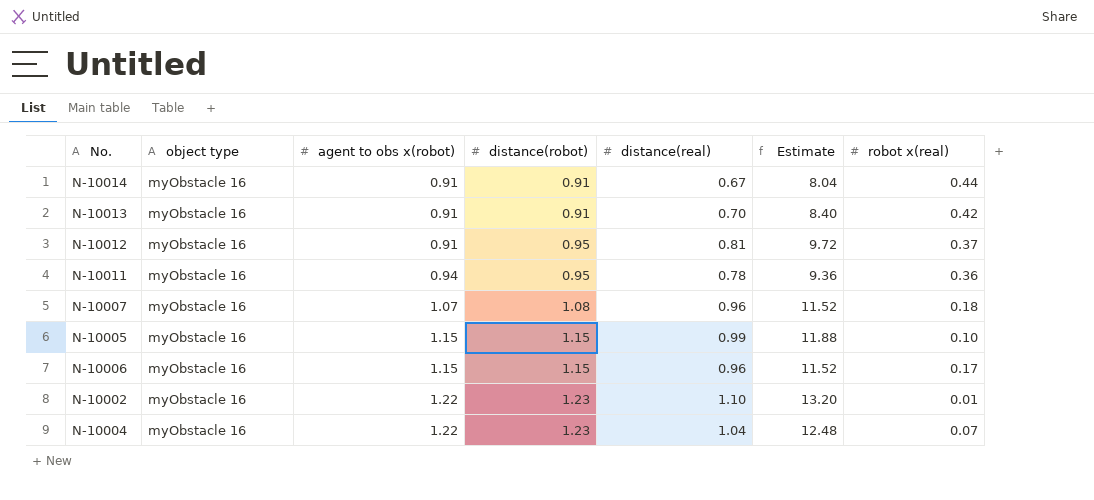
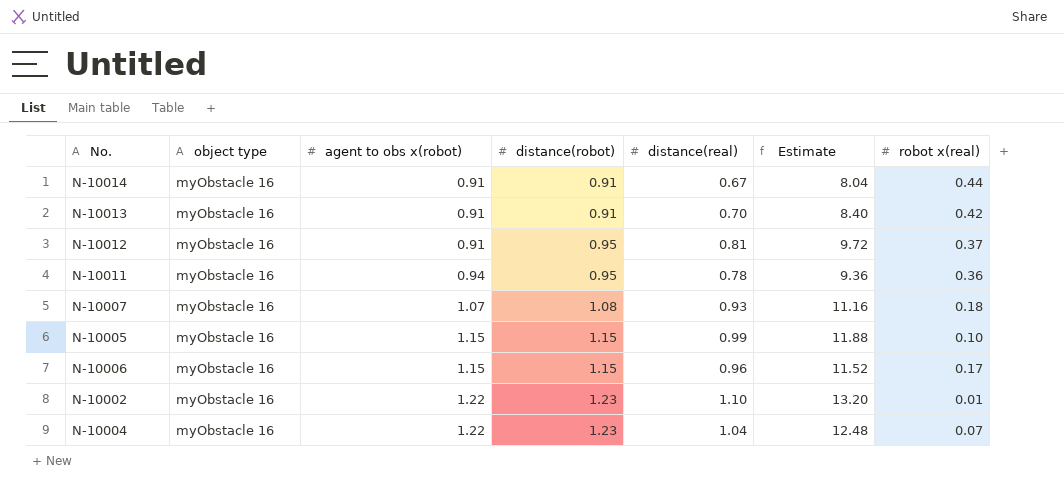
N-10007 | distance(real): 0.96 -> 0.93
N-10007 | Estimate: 11.52 -> 11.16

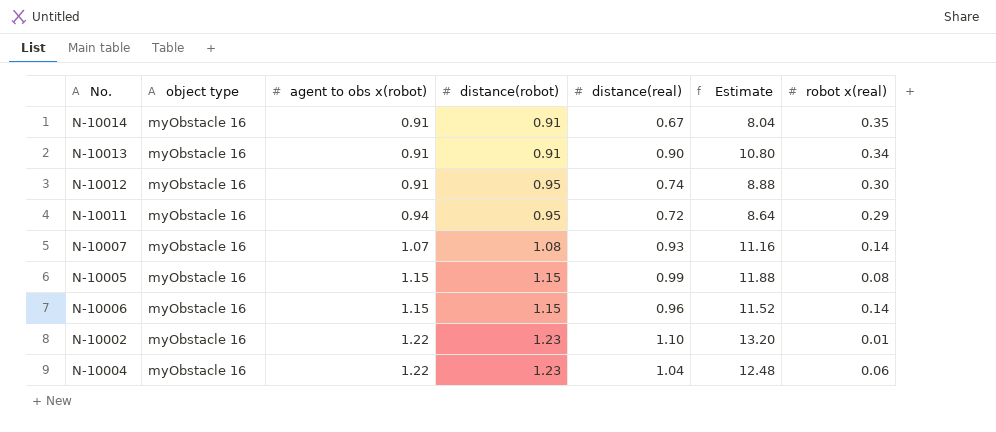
N-10014 | robot x(real): 0.44 -> 0.35
N-10013 | distance(real): 0.70 -> 0.90
N-10013 | Estimate: 8.40 -> 10.80
N-10013 | robot x(real): 0.42 -> 0.34
N-10012 | distance(real): 0.81 -> 0.74
N-10012 | Estimate: 9.72 -> 8.88
N-10012 | robot x(real): 0.37 -> 0.30
N-10011 | distance(real): 0.78 -> 0.72
N-10011 | Estimate: 9.36 -> 8.64
N-10011 | robot x(real): 0.36 -> 0.29
N-10007 | robot x(real): 0.18 -> 0.14
N-10005 | robot x(real): 0.10 -> 0.08
N-10006 | robot x(real): 0.17 -> 0.14
N-10004 | robot x(real): 0.07 -> 0.06

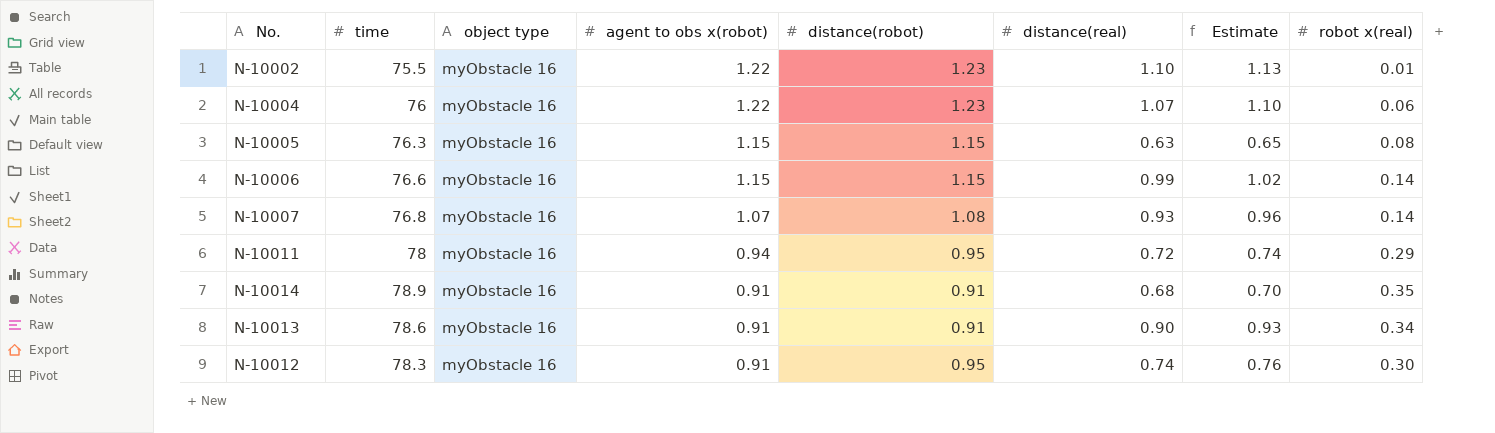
row order: agent to obs x(robot) ascending -> agent to obs x(robot) descending
column time | position: none -> 2
column Estimate | formula: [distance(real)] * 12 -> [distance(real)] * 1.03
N-10004 | distance(real): 1.04 -> 1.07
N-10005 | distance(real): 0.99 -> 0.63
N-10006 | distance(real): 0.96 -> 0.99
N-10014 | distance(real): 0.67 -> 0.68

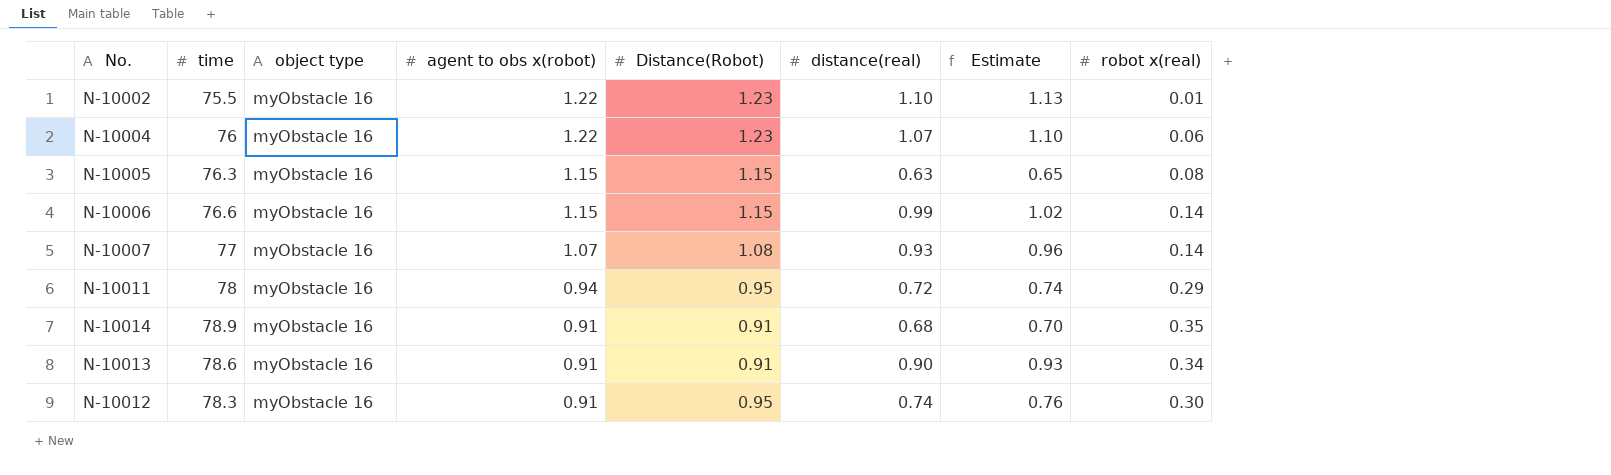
column name: distance(robot) -> Distance(Robot)
N-10007 | time: 76.8 -> 77

